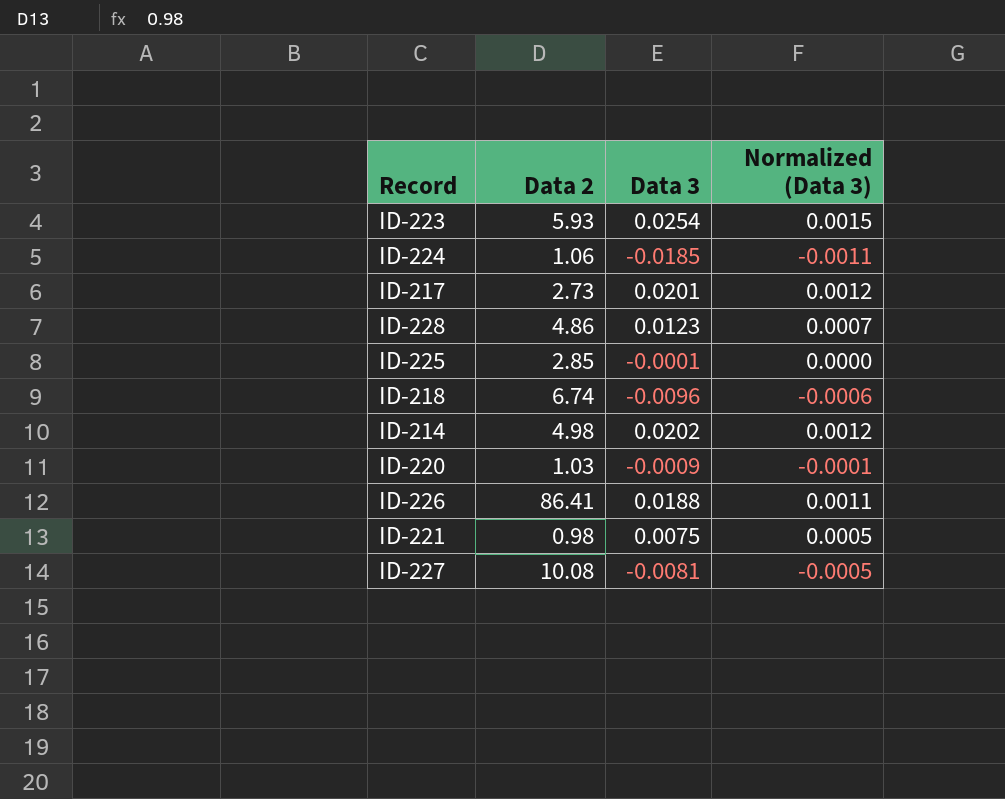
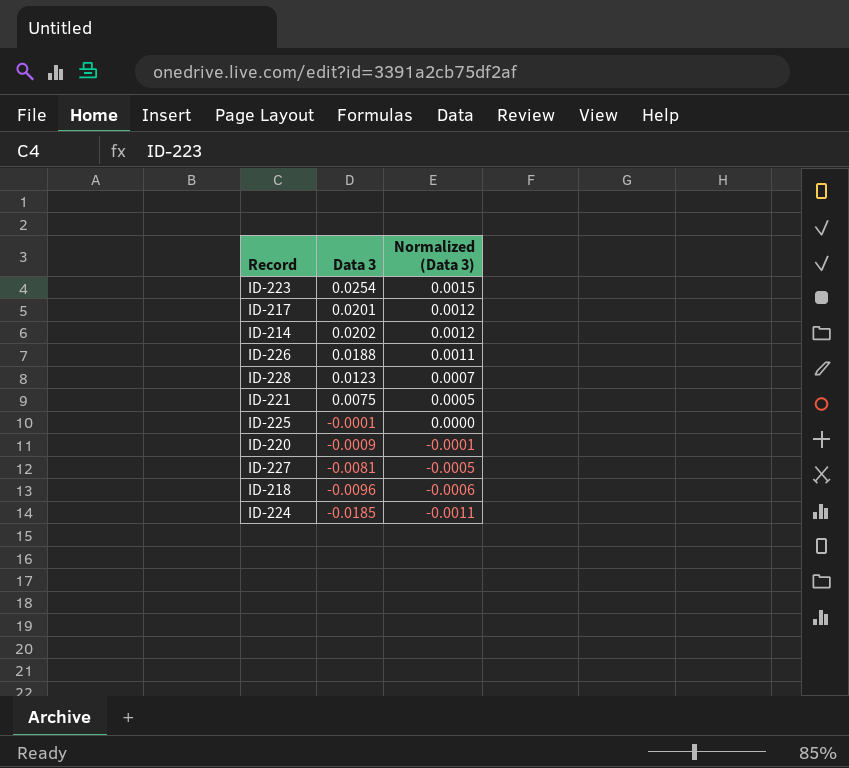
row order: none -> Normalized (Data 3) descending
column Data 2 | position: 2 -> none

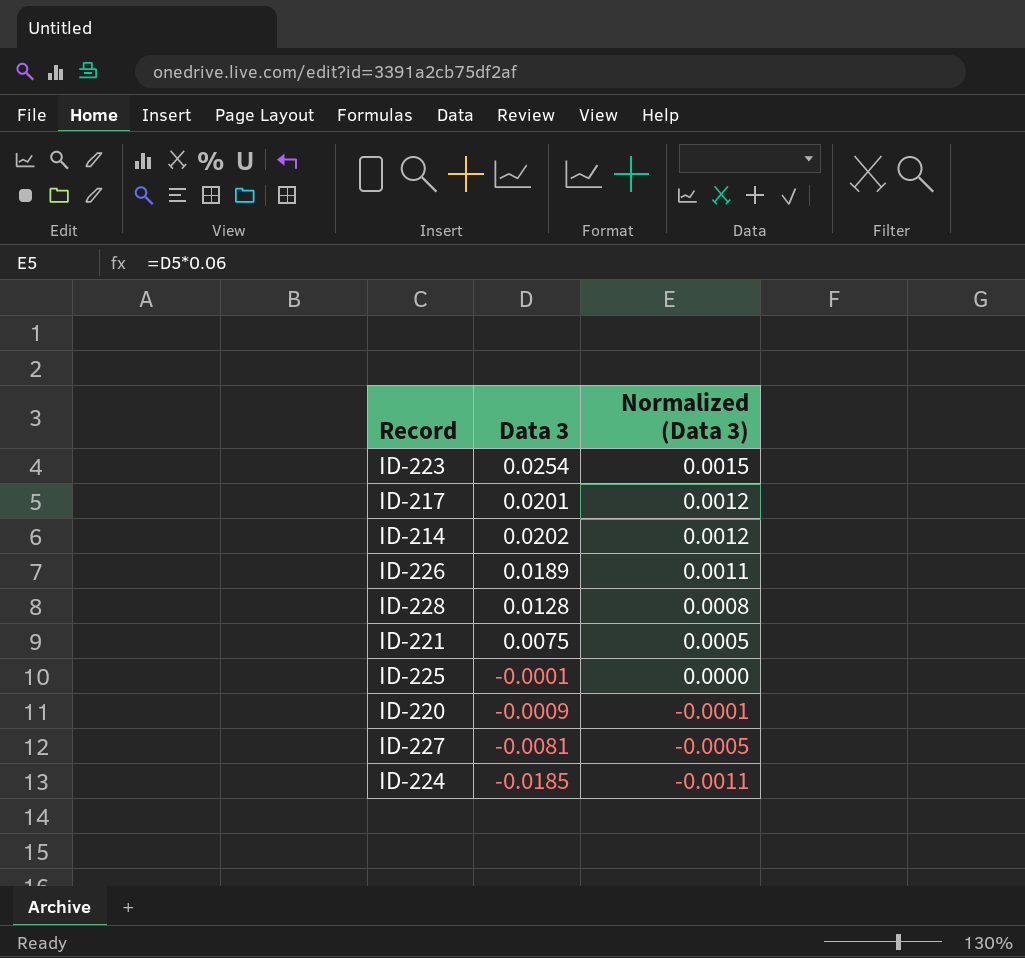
row ID-218: -0.0096 | -0.0006 -> none
ID-226 | Data 3: 0.0188 -> 0.0189
ID-228 | Data 3: 0.0123 -> 0.0128
ID-228 | Normalized (Data 3): 0.0007 -> 0.0008

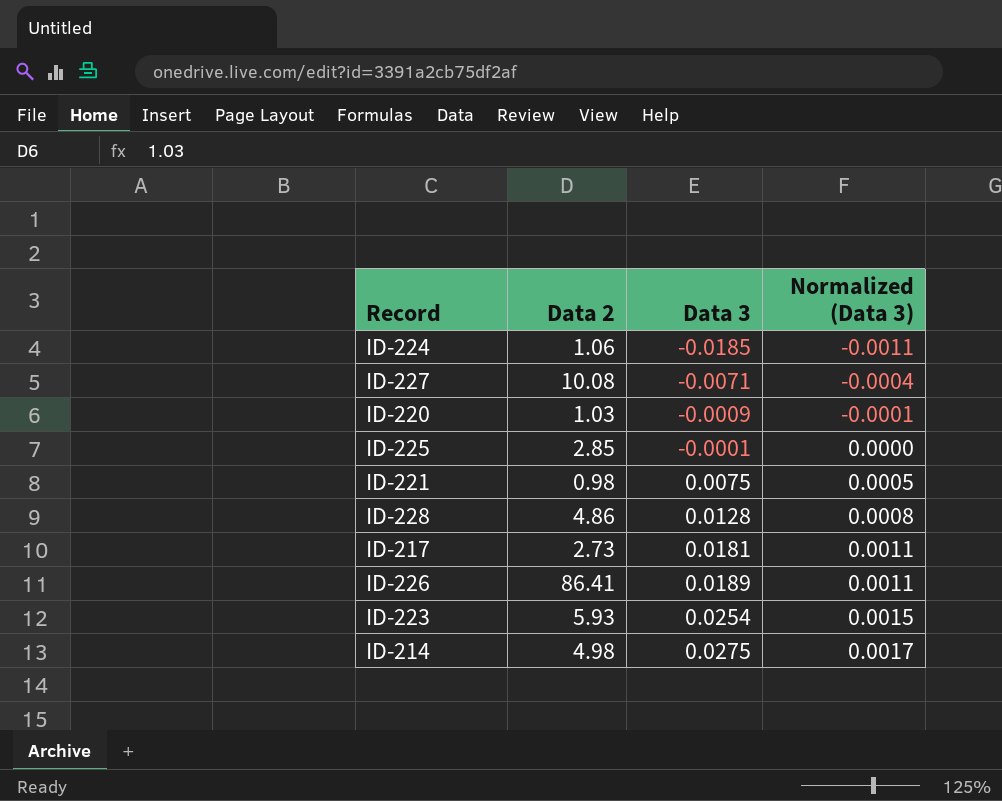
row order: Normalized (Data 3) descending -> Data 3 ascending
column Data 2 | position: none -> 2
ID-227 | Data 3: -0.0081 -> -0.0071
ID-227 | Normalized (Data 3): -0.0005 -> -0.0004
ID-217 | Data 3: 0.0201 -> 0.0181
ID-217 | Normalized (Data 3): 0.0012 -> 0.0011
ID-214 | Data 3: 0.0202 -> 0.0275
ID-214 | Normalized (Data 3): 0.0012 -> 0.0017

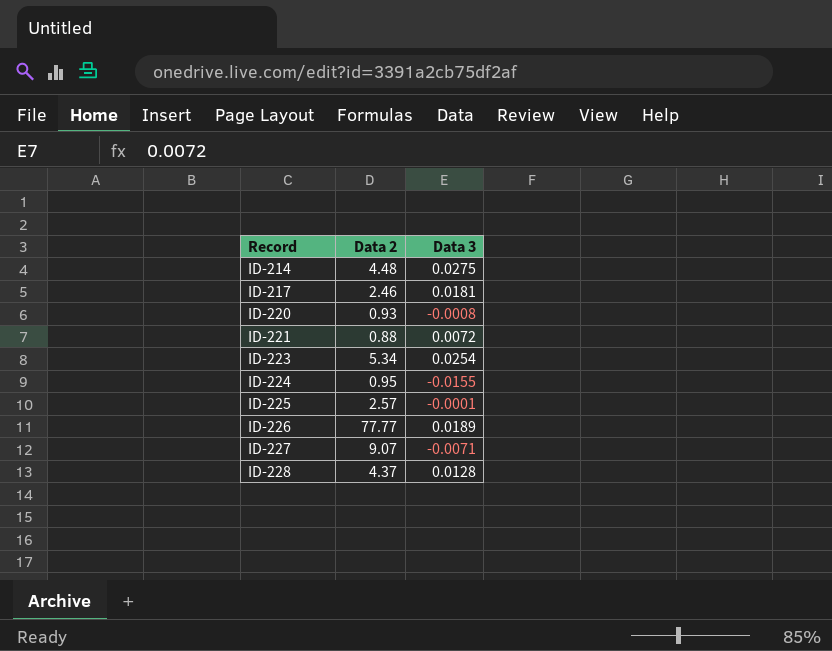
row order: Data 3 ascending -> Record ascending
column Normalized (Data 3) | formula: [Data 3] * 0.06 -> none
ID-214 | Data 2: 4.98 -> 4.48
ID-217 | Data 2: 2.73 -> 2.46
ID-220 | Data 2: 1.03 -> 0.93
ID-220 | Data 3: -0.0009 -> -0.0008
ID-221 | Data 2: 0.98 -> 0.88
ID-221 | Data 3: 0.0075 -> 0.0072
ID-223 | Data 2: 5.93 -> 5.34
ID-224 | Data 2: 1.06 -> 0.95
ID-224 | Data 3: -0.0185 -> -0.0155
ID-225 | Data 2: 2.85 -> 2.57
ID-226 | Data 2: 86.41 -> 77.77
ID-227 | Data 2: 10.08 -> 9.07
ID-228 | Data 2: 4.86 -> 4.37

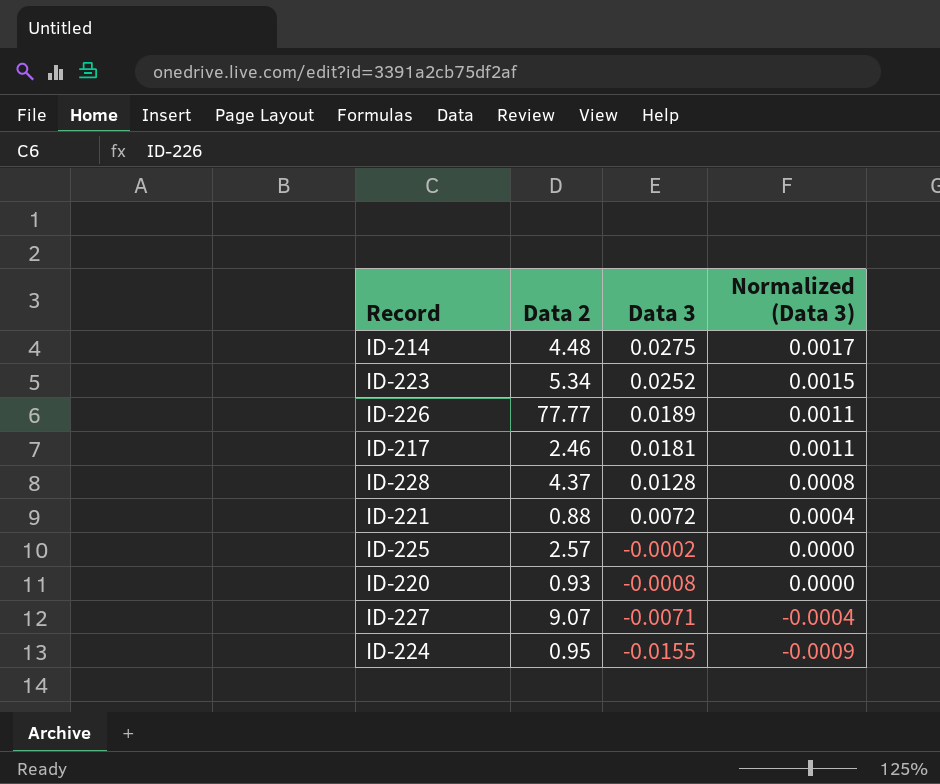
row order: Record ascending -> Data 3 descending
column Normalized (Data 3) | formula: none -> [Data 3] * 0.06
ID-223 | Data 3: 0.0254 -> 0.0252
ID-225 | Data 3: -0.0001 -> -0.0002

